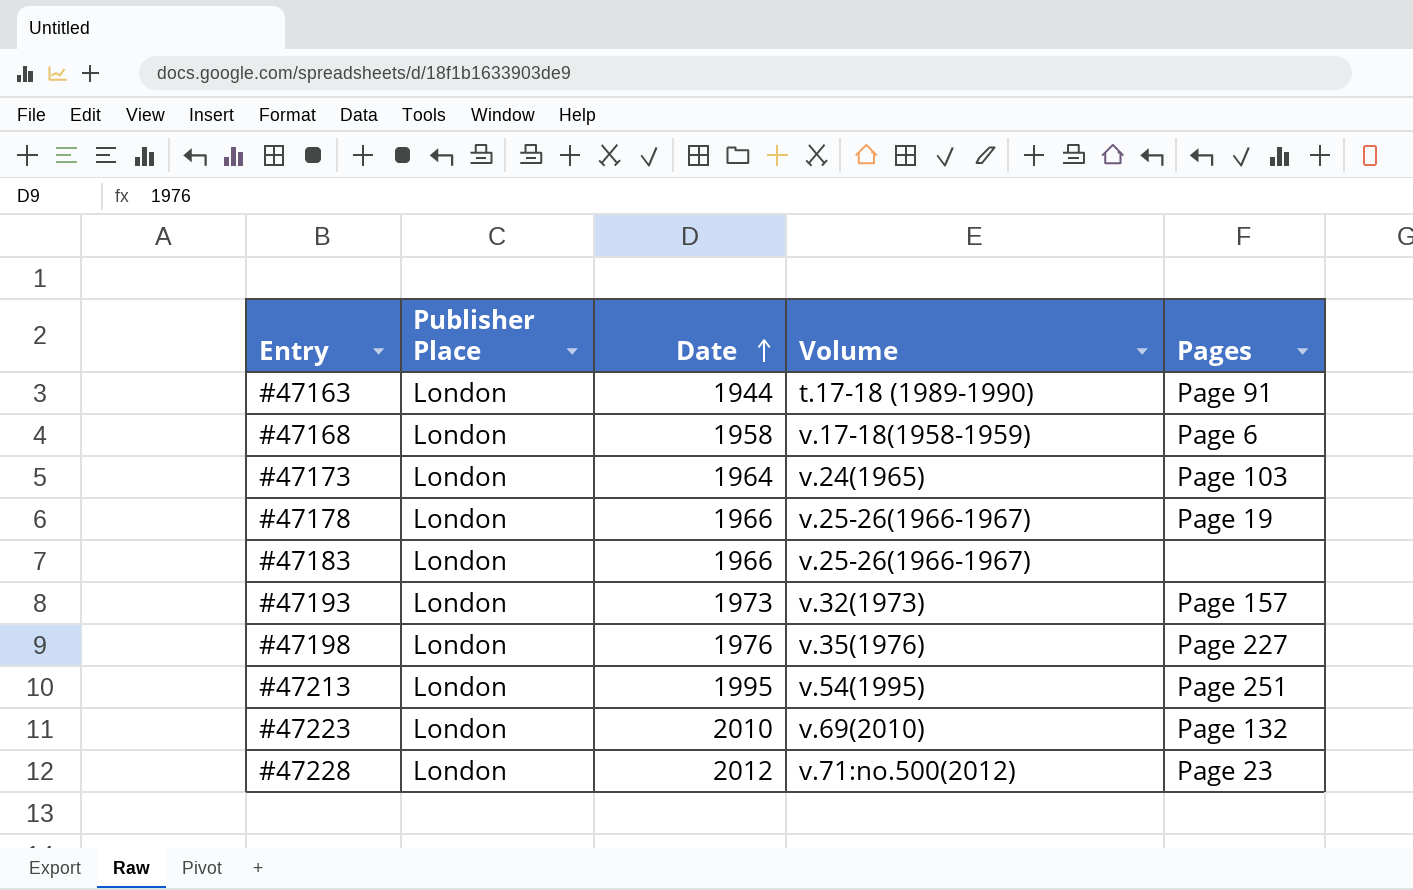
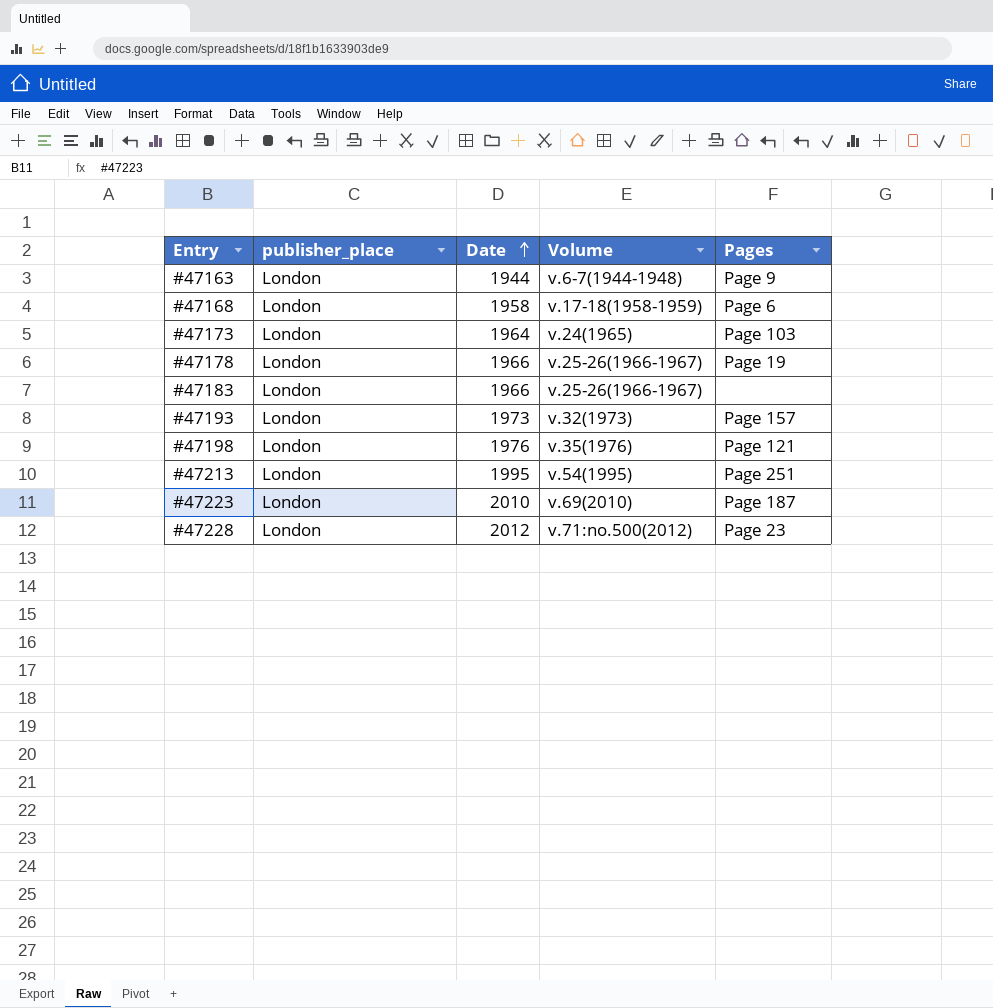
column name: Publisher Place -> publisher_place
#47163 | Volume: t.17-18 (1989-1990) -> v.6-7(1944-1948)
#47163 | Pages: Page 91 -> Page 9
#47198 | Pages: Page 227 -> Page 121
#47223 | Pages: Page 132 -> Page 187

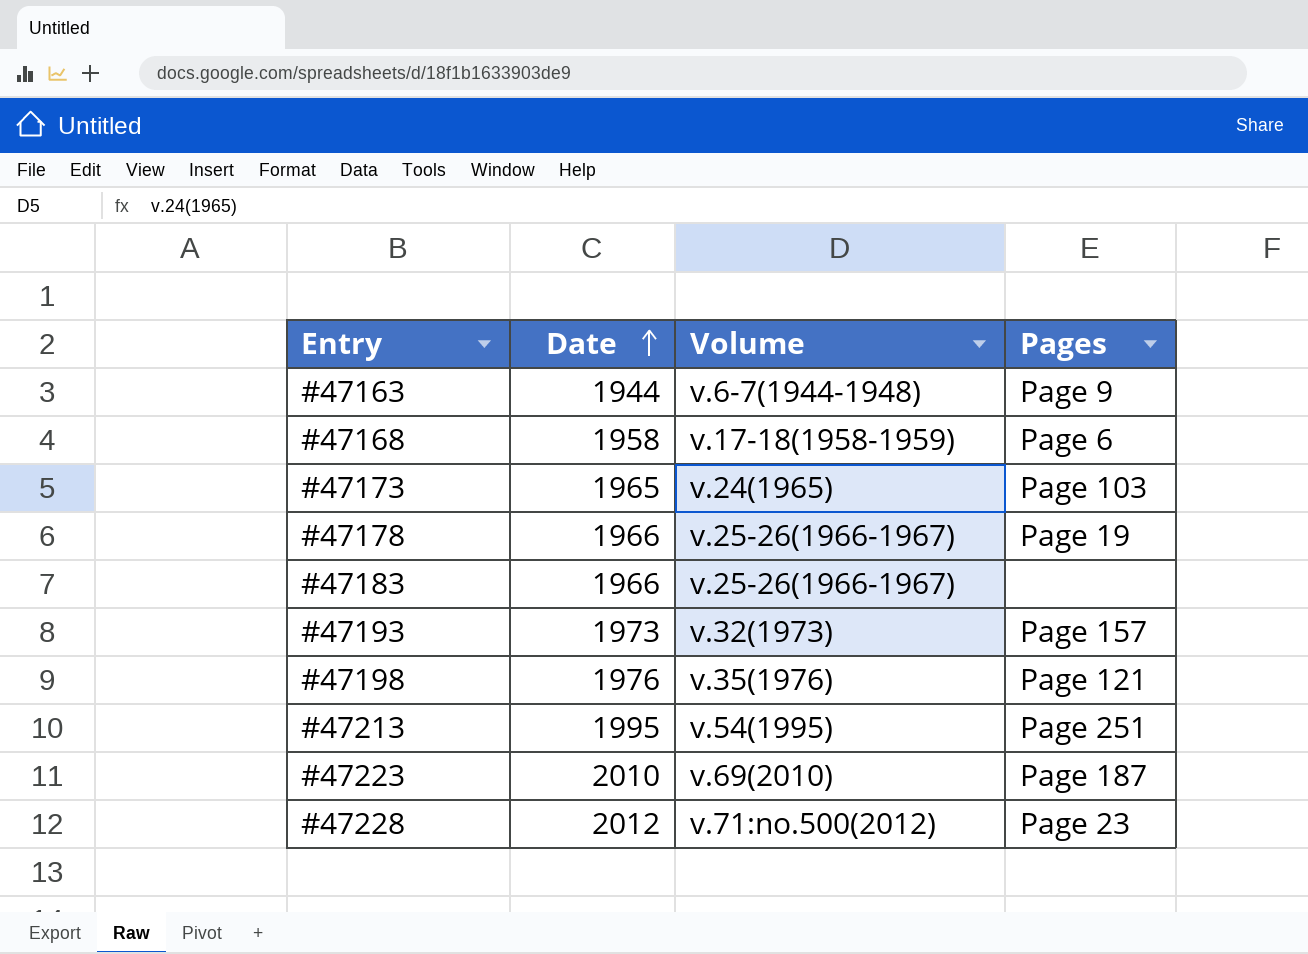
column publisher_place | position: 2 -> none
#47173 | Date: 1964 -> 1965

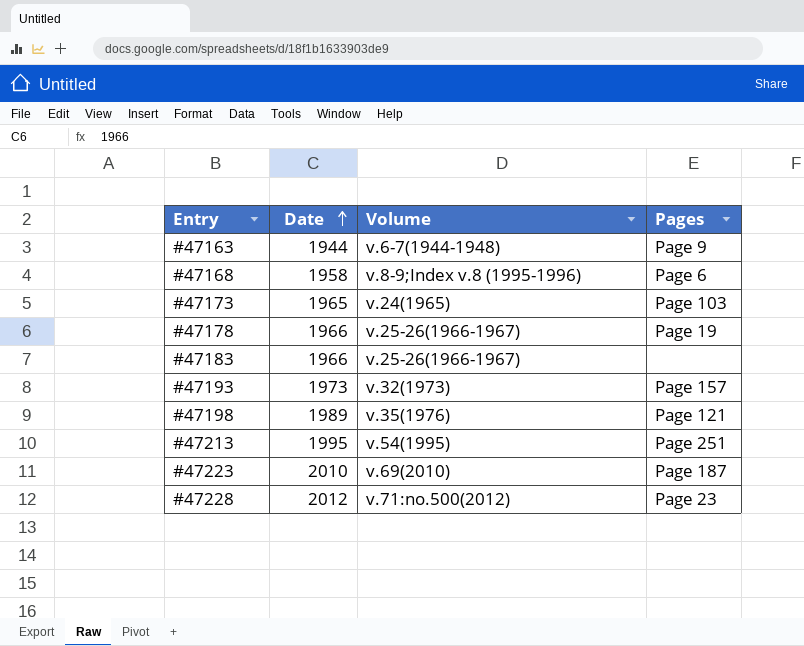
#47168 | Volume: v.17-18(1958-1959) -> v.8-9;Index v.8 (1995-1996)
#47198 | Date: 1976 -> 1989

